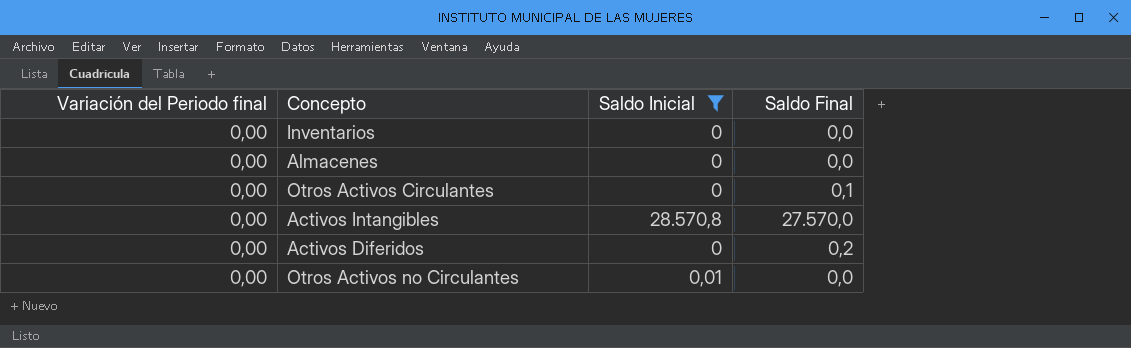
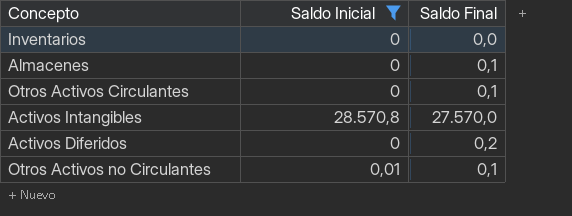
column Variación del Periodo final | position: 1 -> none
Almacenes | Saldo Final: 0,0 -> 0,1
Otros Activos no Circulantes | Saldo Final: 0,0 -> 0,1

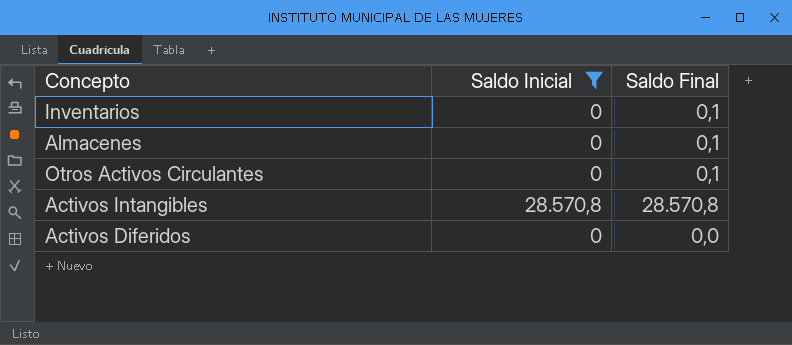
row Otros Activos no Circulantes: 0,01 | 0,1 -> none
Inventarios | Saldo Final: 0,0 -> 0,1
Activos Intangibles | Saldo Final: 27.570,0 -> 28.570,8
Activos Diferidos | Saldo Final: 0,2 -> 0,0

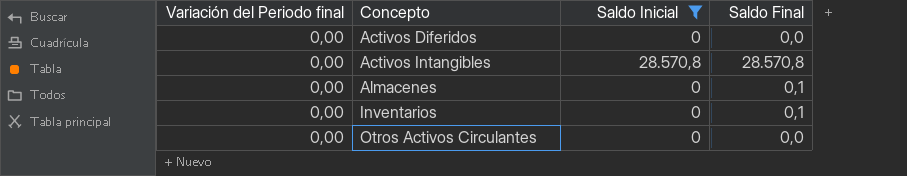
row order: none -> Concepto ascending
column Variación del Periodo final | position: none -> 1
Otros Activos Circulantes | Saldo Final: 0,1 -> 0,0

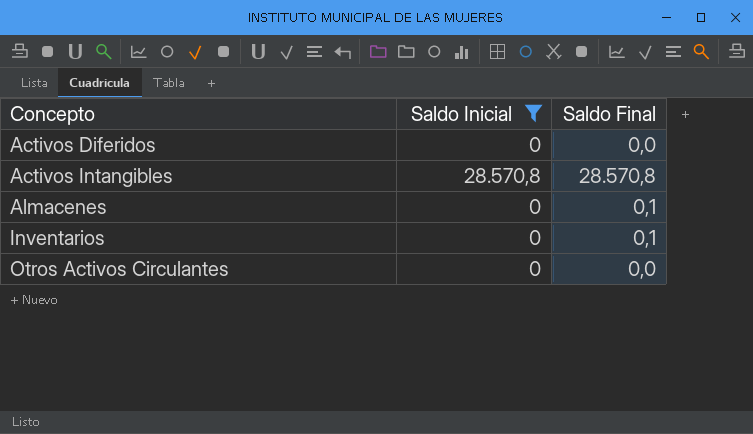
column Variación del Periodo final | position: 1 -> none

